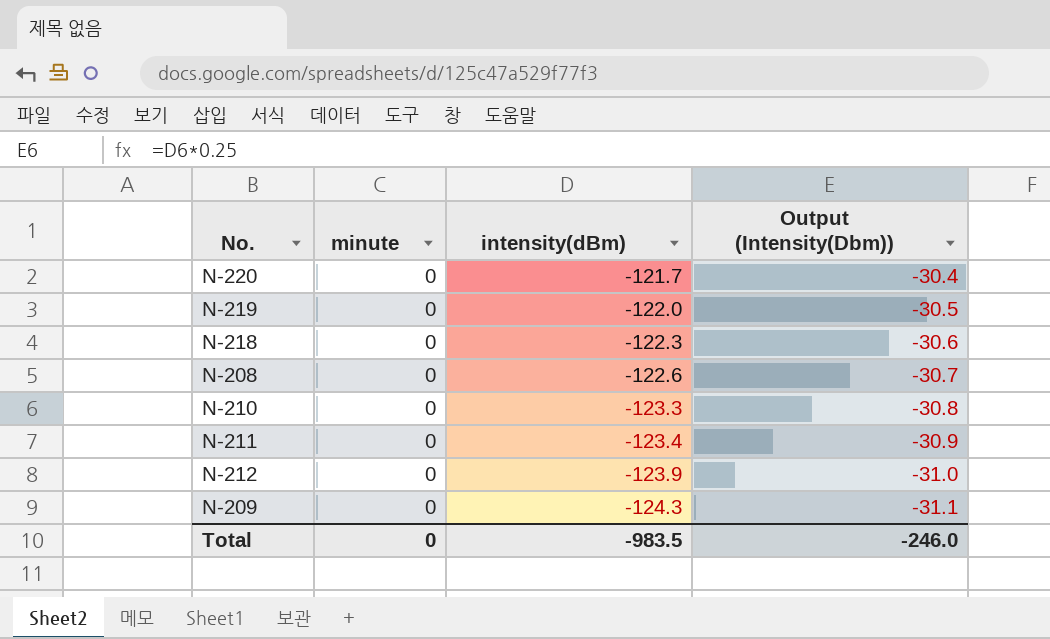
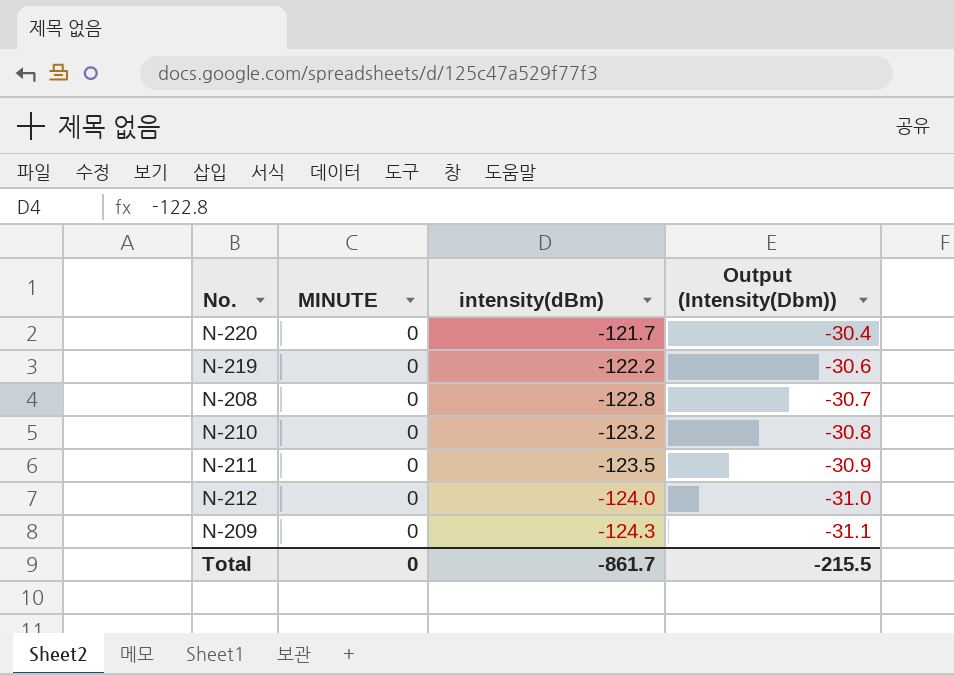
column name: minute -> MINUTE
row N-218: 0 | -122.3 | -30.6 -> none
N-219 | intensity(dBm): -122.0 -> -122.2
N-219 | Output (Intensity(Dbm)): -30.5 -> -30.6
N-208 | intensity(dBm): -122.6 -> -122.8
N-210 | intensity(dBm): -123.3 -> -123.2
N-211 | intensity(dBm): -123.4 -> -123.5
N-212 | intensity(dBm): -123.9 -> -124.0
Total | intensity(dBm): -983.5 -> -861.7
Total | Output (Intensity(Dbm)): -246.0 -> -215.5

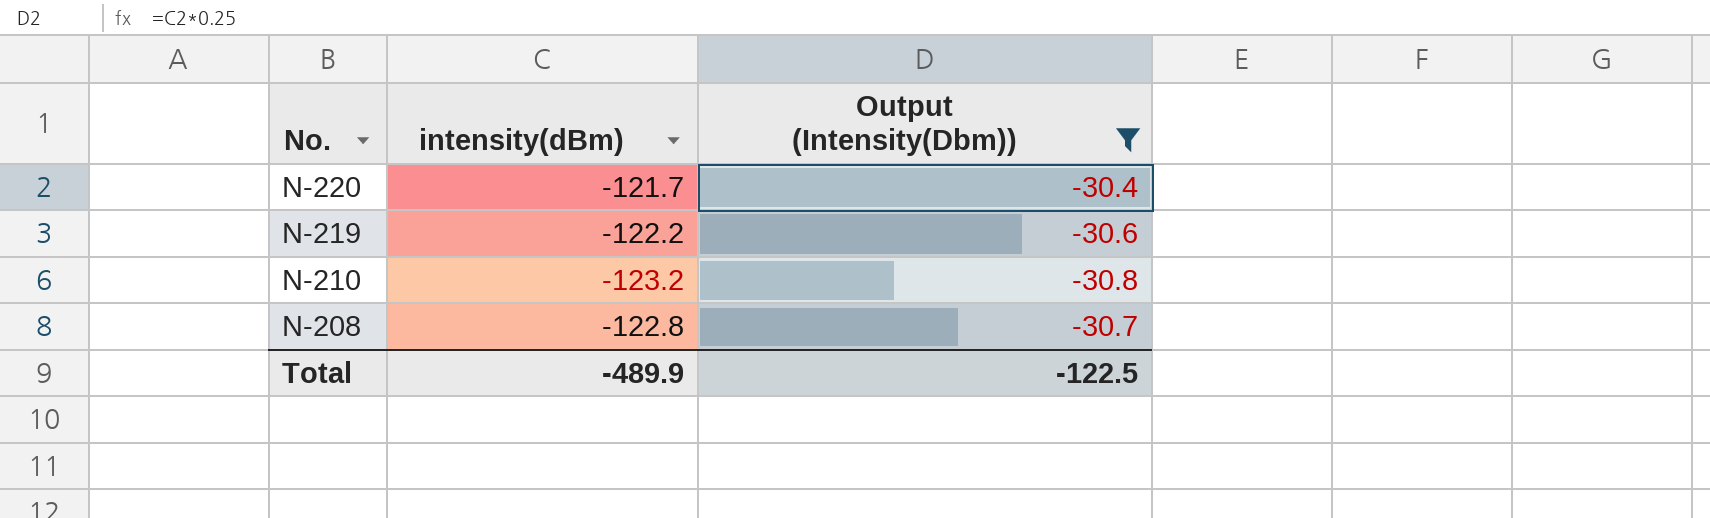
filter: none -> Output (Intensity(Dbm)) >= -30.8
row order: intensity(dBm) descending -> No. descending
column MINUTE | position: 2 -> none
Total | intensity(dBm): -861.7 -> -489.9
Total | Output (Intensity(Dbm)): -215.5 -> -122.5

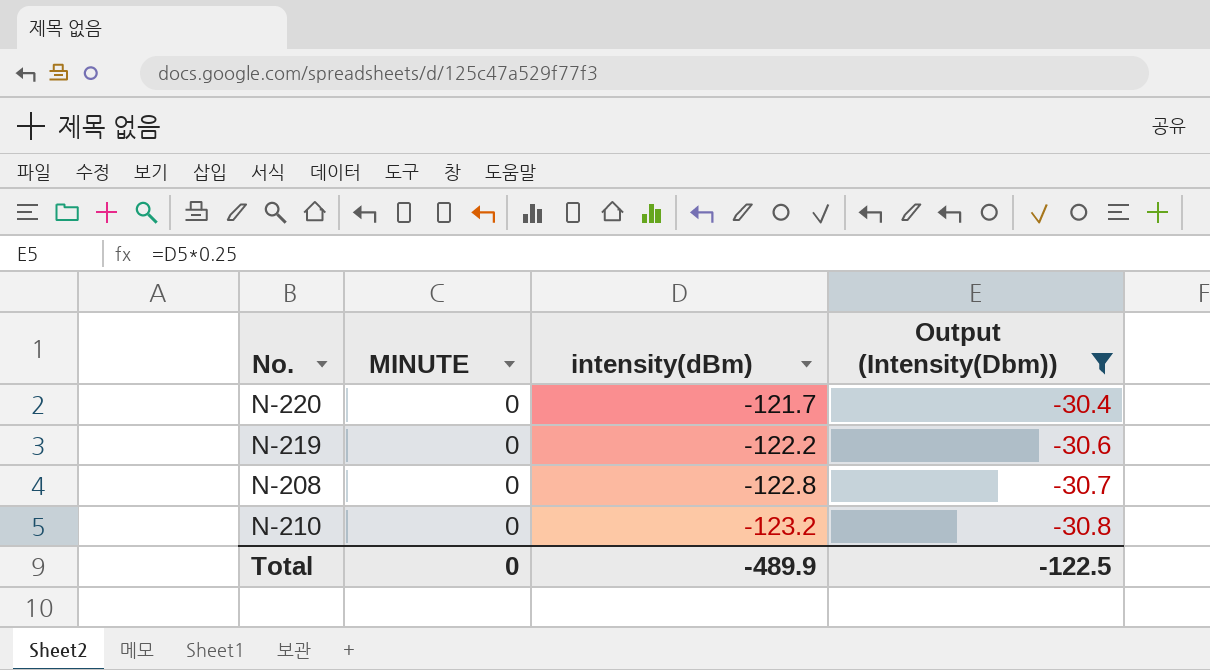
row order: No. descending -> intensity(dBm) descending
column MINUTE | position: none -> 2

